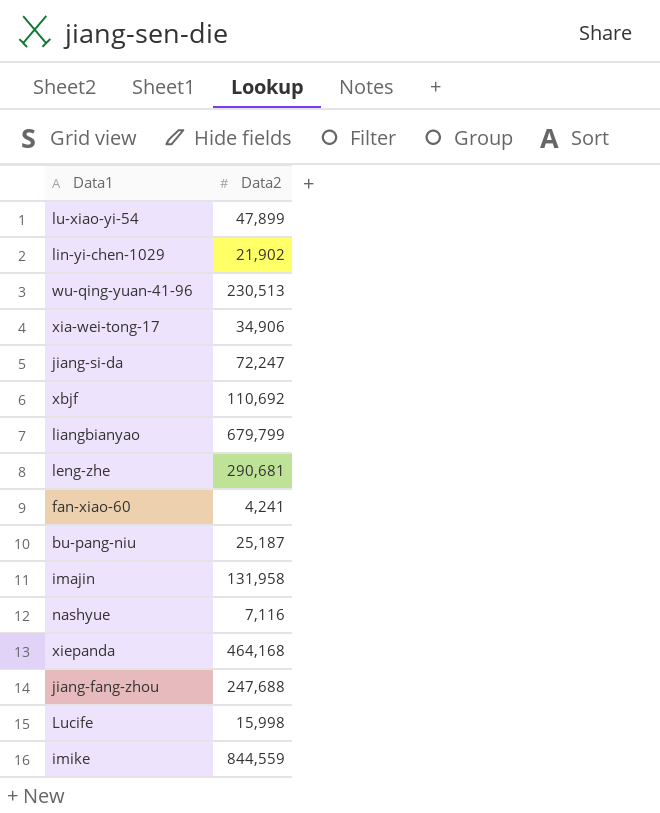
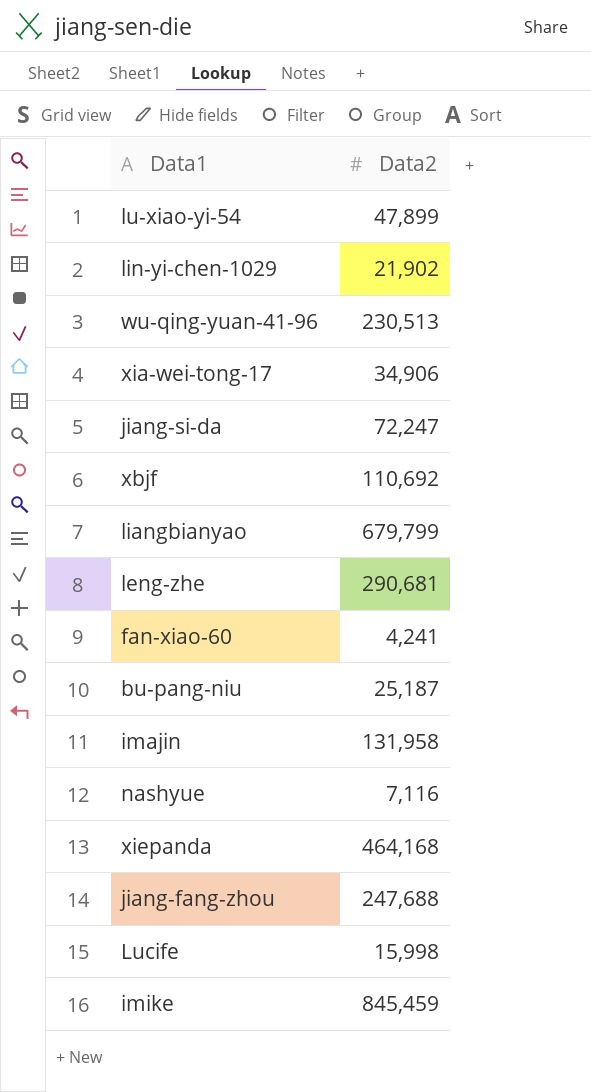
imike | Data2: 844,559 -> 845,459

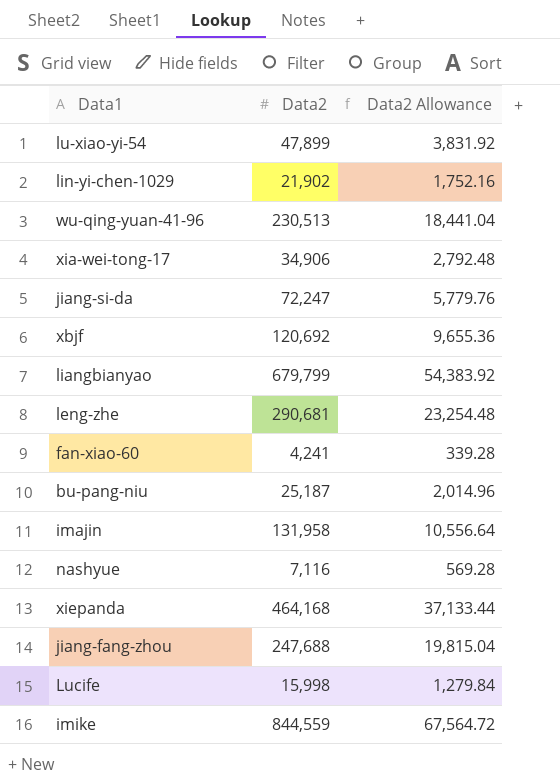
column Data2 Allowance | formula: none -> [Data2] * 0.08
xbjf | Data2: 110,692 -> 120,692
imike | Data2: 845,459 -> 844,559

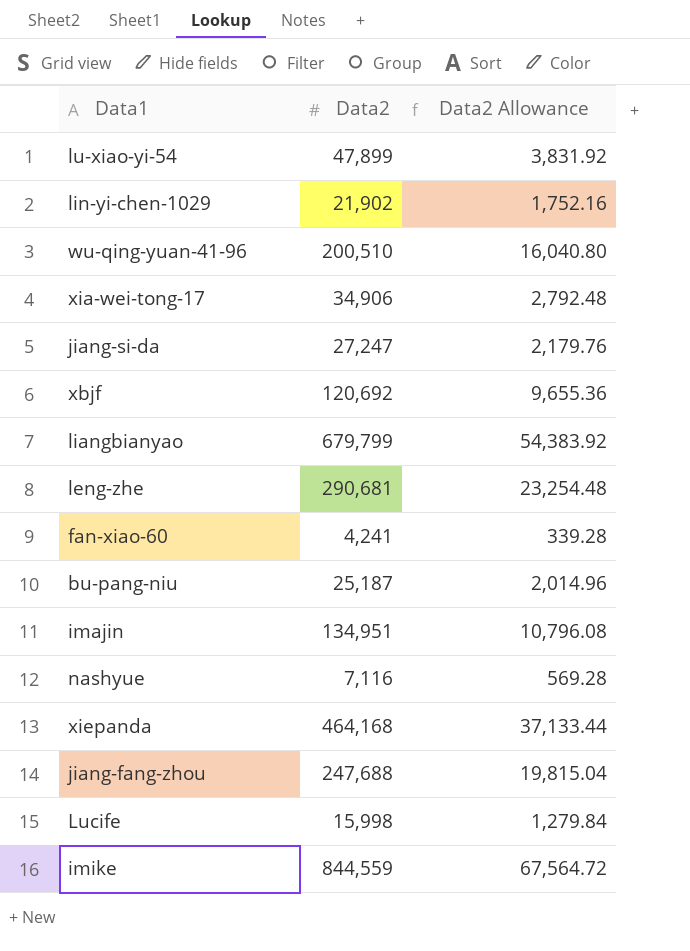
wu-qing-yuan-41-96 | Data2: 230,513 -> 200,510
wu-qing-yuan-41-96 | Data2 Allowance: 18,441.04 -> 16,040.80
jiang-si-da | Data2: 72,247 -> 27,247
jiang-si-da | Data2 Allowance: 5,779.76 -> 2,179.76
imajin | Data2: 131,958 -> 134,951
imajin | Data2 Allowance: 10,556.64 -> 10,796.08

